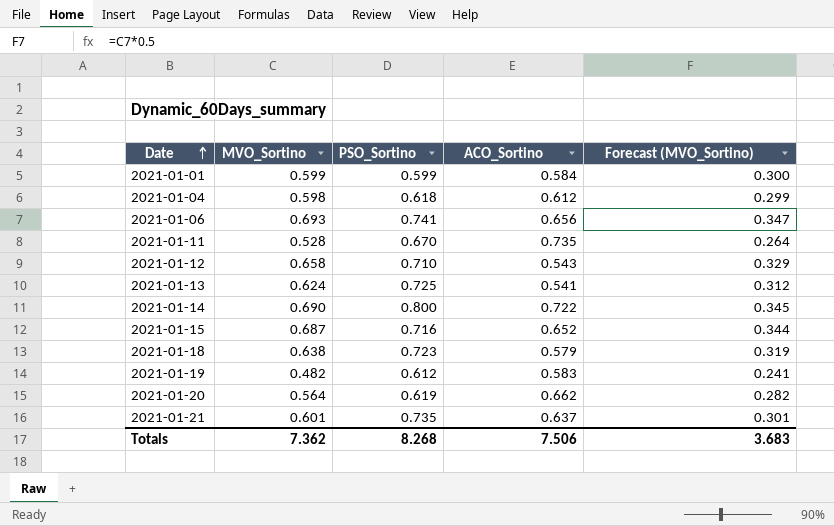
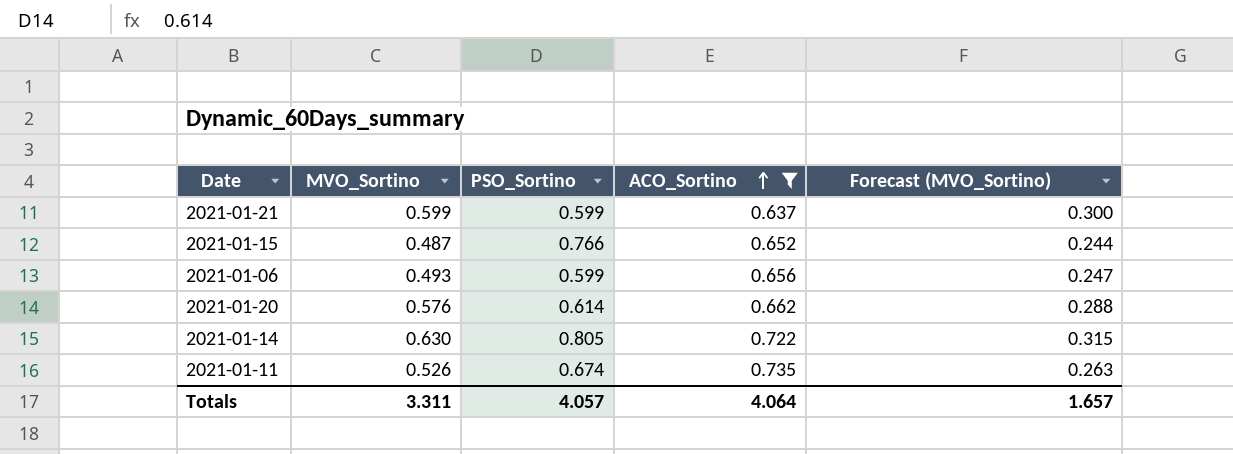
filter: none -> ACO_Sortino >= 0.637
row order: Date ascending -> ACO_Sortino ascending
2021-01-21 | MVO_Sortino: 0.601 -> 0.599
2021-01-21 | PSO_Sortino: 0.735 -> 0.599
2021-01-21 | Forecast (MVO_Sortino): 0.301 -> 0.300
2021-01-15 | MVO_Sortino: 0.687 -> 0.487
2021-01-15 | PSO_Sortino: 0.716 -> 0.766
2021-01-15 | Forecast (MVO_Sortino): 0.344 -> 0.244
2021-01-06 | MVO_Sortino: 0.693 -> 0.493
2021-01-06 | PSO_Sortino: 0.741 -> 0.599
2021-01-06 | Forecast (MVO_Sortino): 0.347 -> 0.247
2021-01-20 | MVO_Sortino: 0.564 -> 0.576
2021-01-20 | PSO_Sortino: 0.619 -> 0.614
2021-01-20 | Forecast (MVO_Sortino): 0.282 -> 0.288
2021-01-14 | MVO_Sortino: 0.690 -> 0.630
2021-01-14 | PSO_Sortino: 0.800 -> 0.805
2021-01-14 | Forecast (MVO_Sortino): 0.345 -> 0.315
2021-01-11 | MVO_Sortino: 0.528 -> 0.526
2021-01-11 | PSO_Sortino: 0.670 -> 0.674
2021-01-11 | Forecast (MVO_Sortino): 0.264 -> 0.263
Totals | MVO_Sortino: 7.362 -> 3.311
Totals | PSO_Sortino: 8.268 -> 4.057
Totals | ACO_Sortino: 7.506 -> 4.064
Totals | Forecast (MVO_Sortino): 3.683 -> 1.657

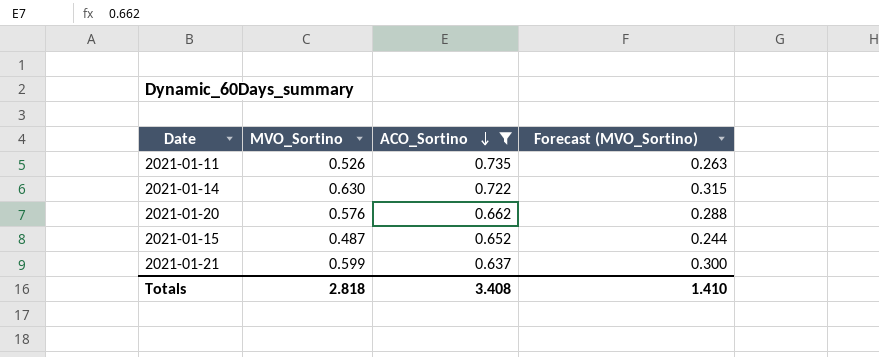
row order: ACO_Sortino ascending -> ACO_Sortino descending
column PSO_Sortino | position: 3 -> none
row 2021-01-06: 0.493 | 0.599 | 0.656 | 0.247 -> none
Totals | MVO_Sortino: 3.311 -> 2.818
Totals | ACO_Sortino: 4.064 -> 3.408
Totals | Forecast (MVO_Sortino): 1.657 -> 1.410

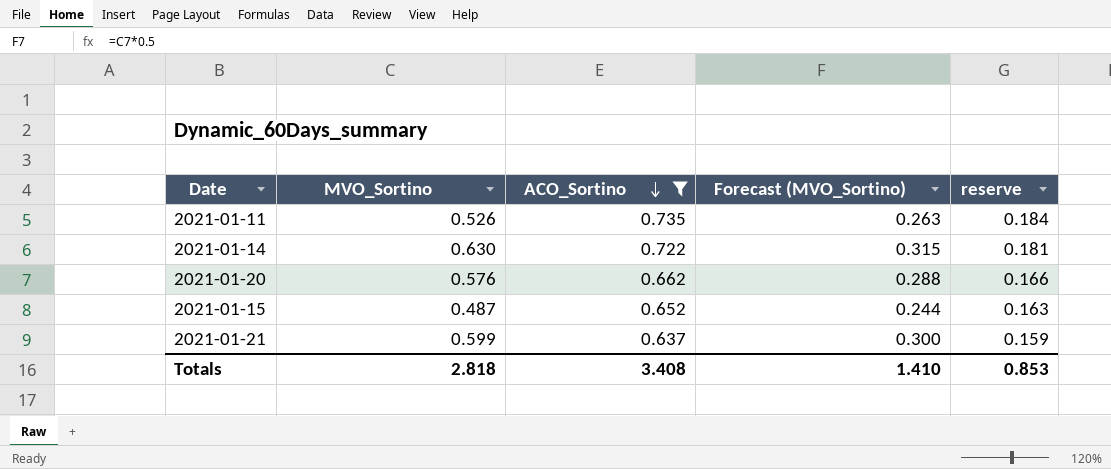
column reserve | formula: none -> [ACO_Sortino] * 0.25

